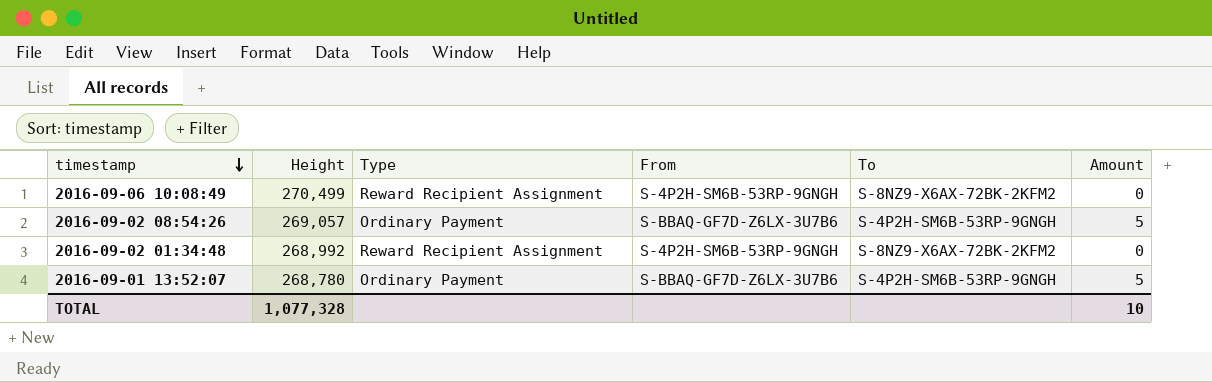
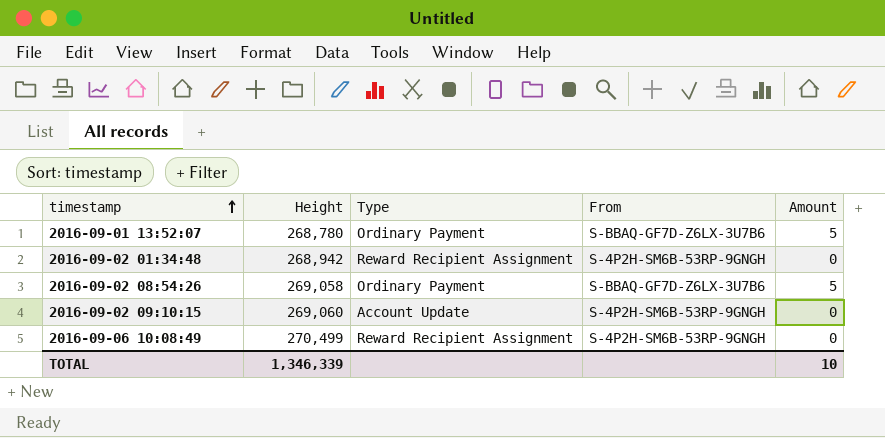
row order: timestamp descending -> timestamp ascending
column To | position: 5 -> none
2016-09-02 01:34:48 | Height: 268,992 -> 268,942
2016-09-02 08:54:26 | Height: 269,057 -> 269,058
row 2016-09-02 09:10:15: none -> 269,060 | Account Update | S-4P2H-SM6B-53RP-9GNGH | 0
TOTAL | Height: 1,077,328 -> 1,346,339

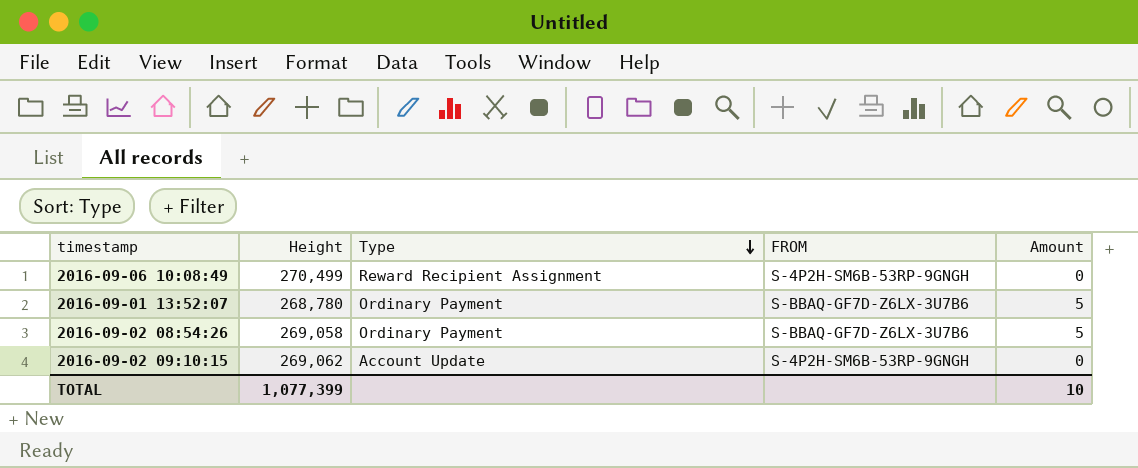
row order: timestamp ascending -> Type descending
column name: From -> FROM
row 2016-09-02 01:34:48: 268,942 | Reward Recipient Assignment | S-4P2H-SM6B-53RP-9GNGH | 0 -> none
2016-09-02 09:10:15 | Height: 269,060 -> 269,062
TOTAL | Height: 1,346,339 -> 1,077,399

